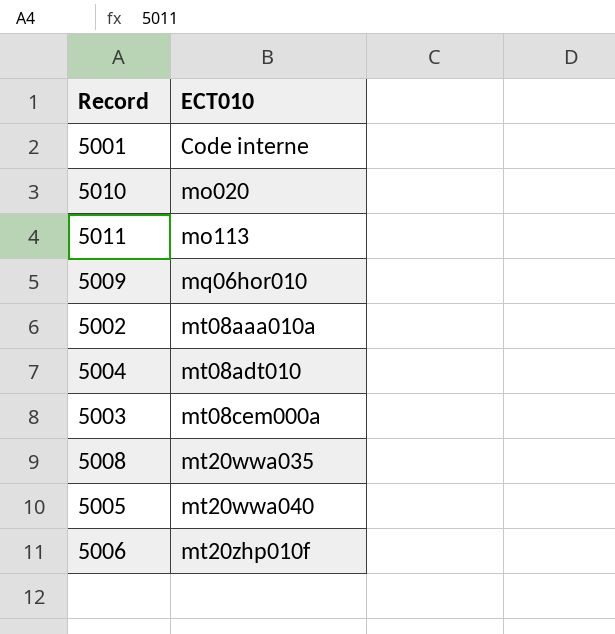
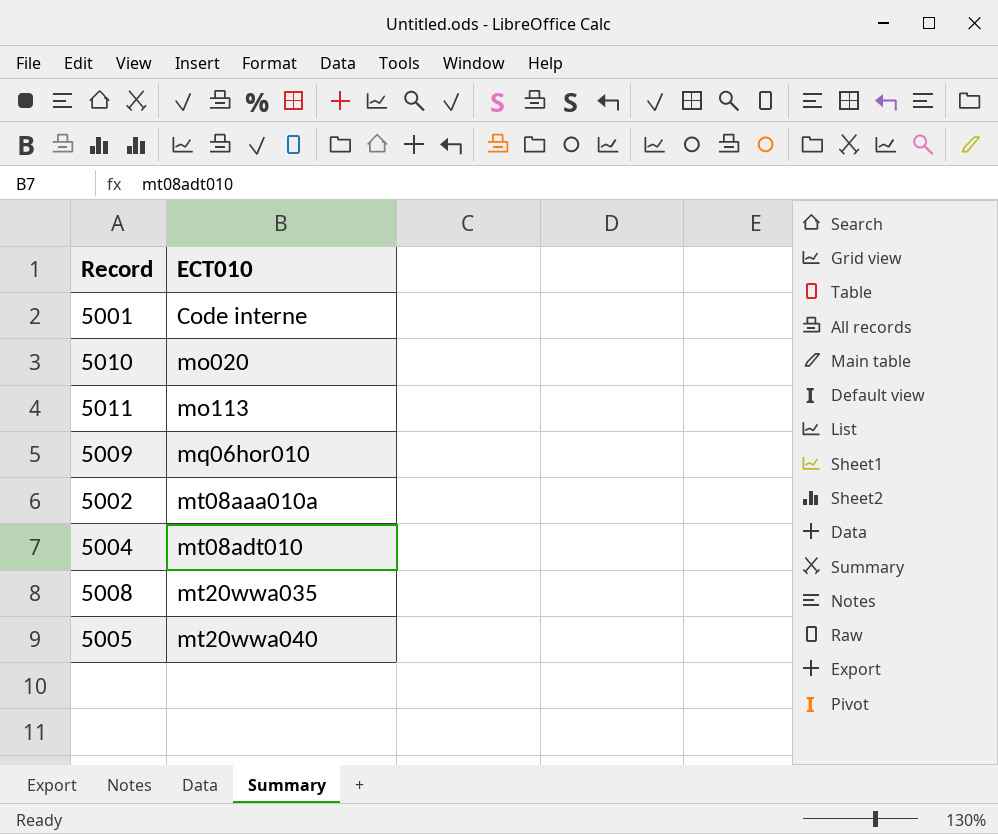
row 5003: mt08cem000a -> none
row 5006: mt20zhp010f -> none

